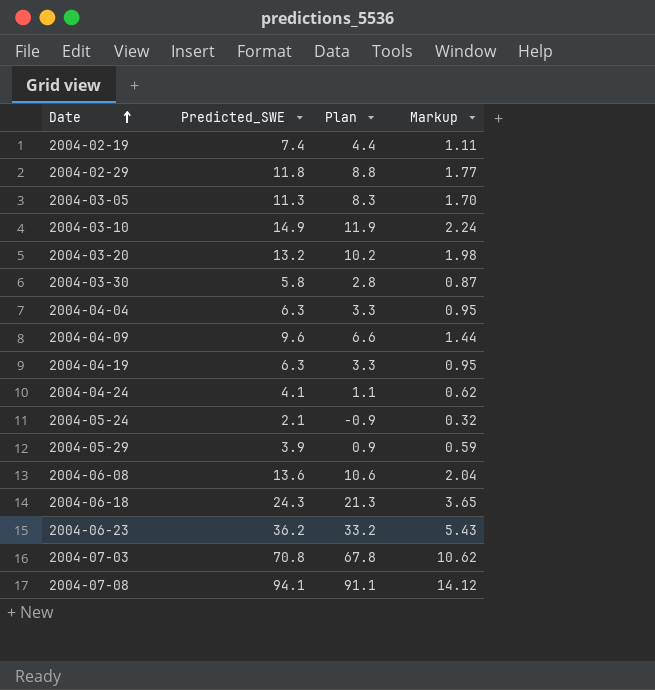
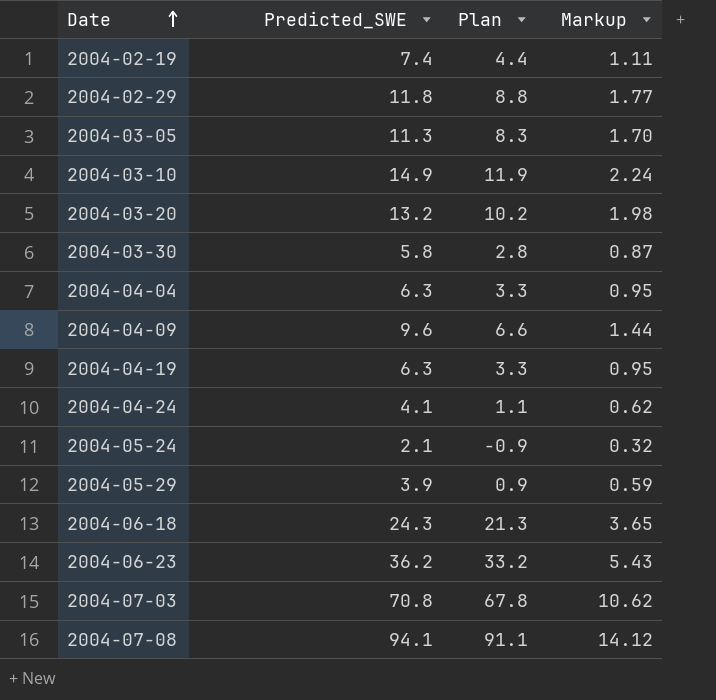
row 2004-06-08: 13.6 | 10.6 | 2.04 -> none

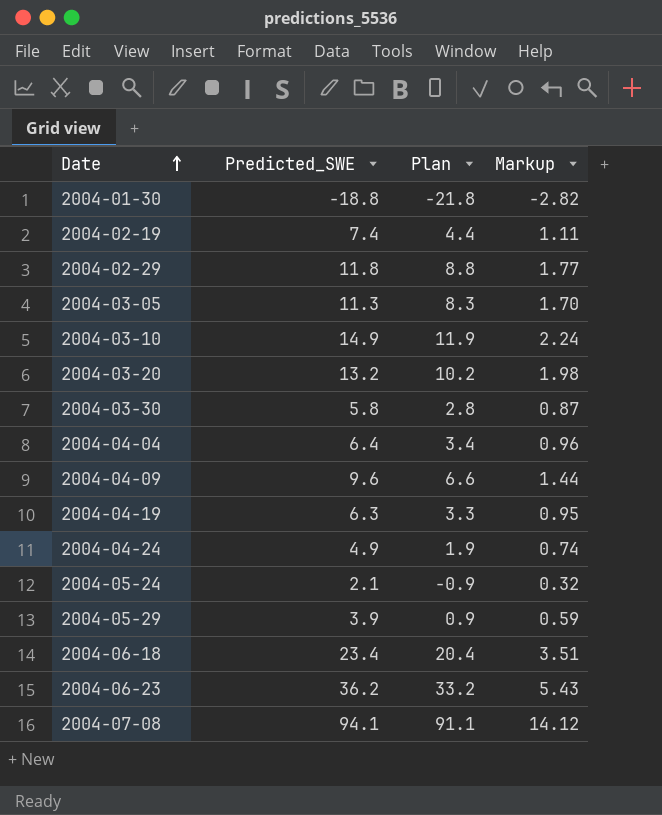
row 2004-07-03: 70.8 | 67.8 | 10.62 -> none
row 2004-01-30: none -> -18.8 | -21.8 | -2.82
2004-04-04 | Predicted_SWE: 6.3 -> 6.4
2004-04-04 | Plan: 3.3 -> 3.4
2004-04-04 | Markup: 0.95 -> 0.96
2004-04-24 | Predicted_SWE: 4.1 -> 4.9
2004-04-24 | Plan: 1.1 -> 1.9
2004-04-24 | Markup: 0.62 -> 0.74
2004-06-18 | Predicted_SWE: 24.3 -> 23.4
2004-06-18 | Plan: 21.3 -> 20.4
2004-06-18 | Markup: 3.65 -> 3.51

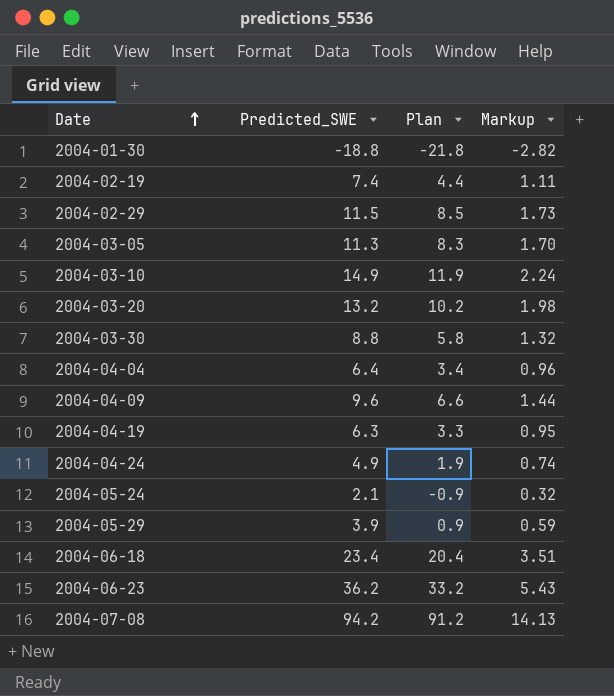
2004-02-29 | Predicted_SWE: 11.8 -> 11.5
2004-02-29 | Plan: 8.8 -> 8.5
2004-02-29 | Markup: 1.77 -> 1.73
2004-03-30 | Predicted_SWE: 5.8 -> 8.8
2004-03-30 | Plan: 2.8 -> 5.8
2004-03-30 | Markup: 0.87 -> 1.32
2004-07-08 | Predicted_SWE: 94.1 -> 94.2
2004-07-08 | Plan: 91.1 -> 91.2
2004-07-08 | Markup: 14.12 -> 14.13

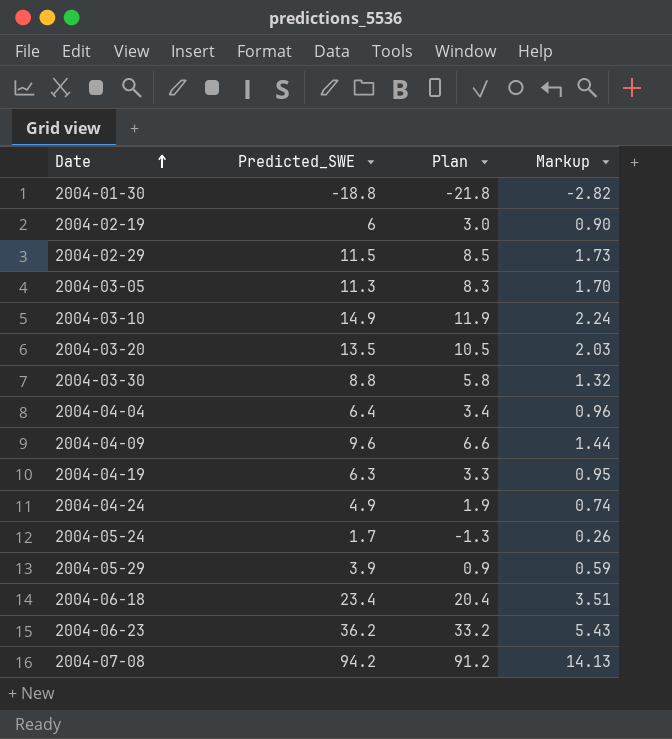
2004-02-19 | Predicted_SWE: 7.4 -> 6
2004-02-19 | Plan: 4.4 -> 3.0
2004-02-19 | Markup: 1.11 -> 0.90
2004-03-20 | Predicted_SWE: 13.2 -> 13.5
2004-03-20 | Plan: 10.2 -> 10.5
2004-03-20 | Markup: 1.98 -> 2.03
2004-05-24 | Predicted_SWE: 2.1 -> 1.7
2004-05-24 | Plan: -0.9 -> -1.3
2004-05-24 | Markup: 0.32 -> 0.26

